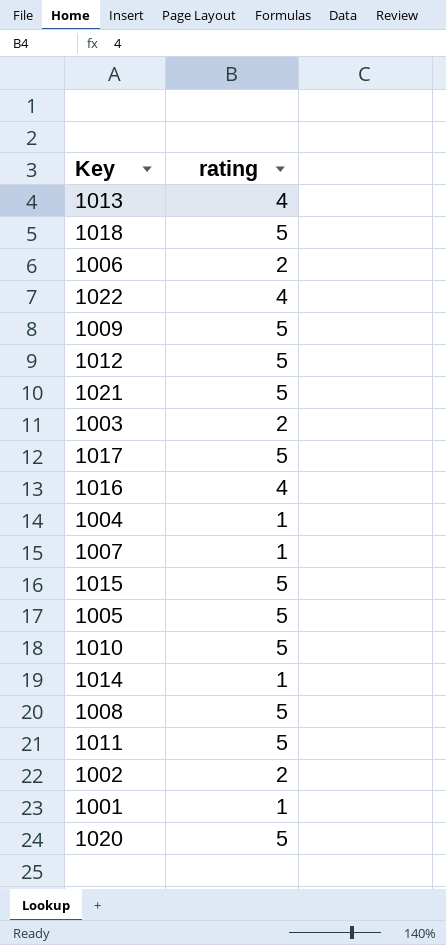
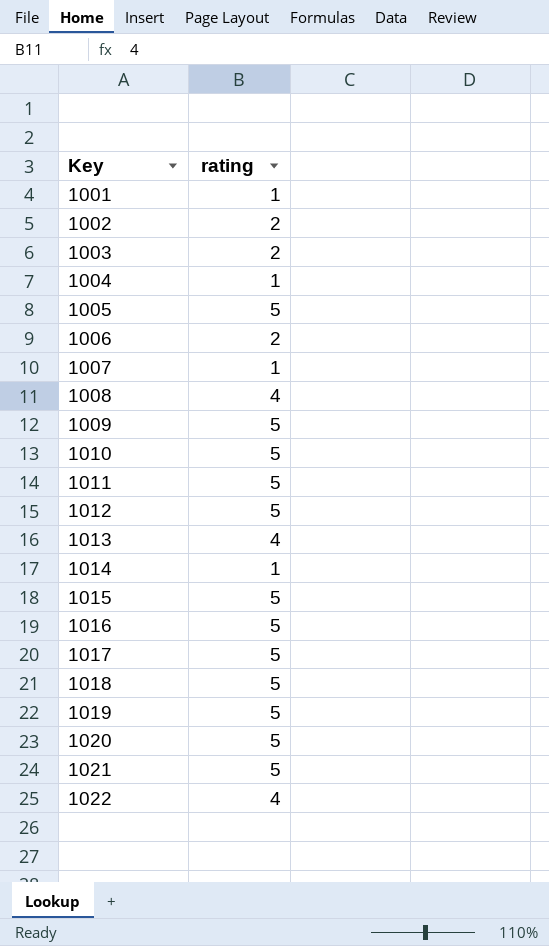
row order: none -> Key ascending
1008 | rating: 5 -> 4
1016 | rating: 4 -> 5
row 1019: none -> 5

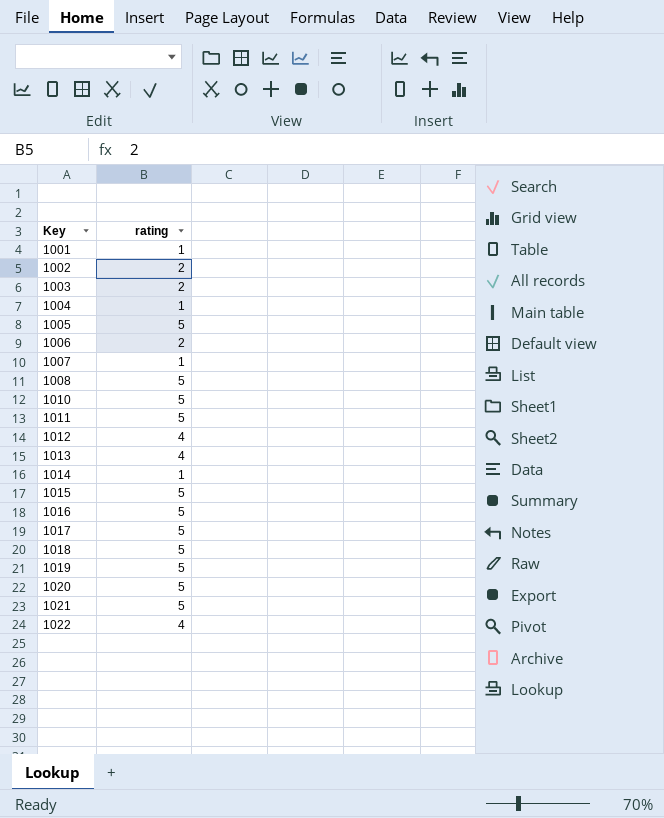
row 1009: 5 -> none
1008 | rating: 4 -> 5
1012 | rating: 5 -> 4

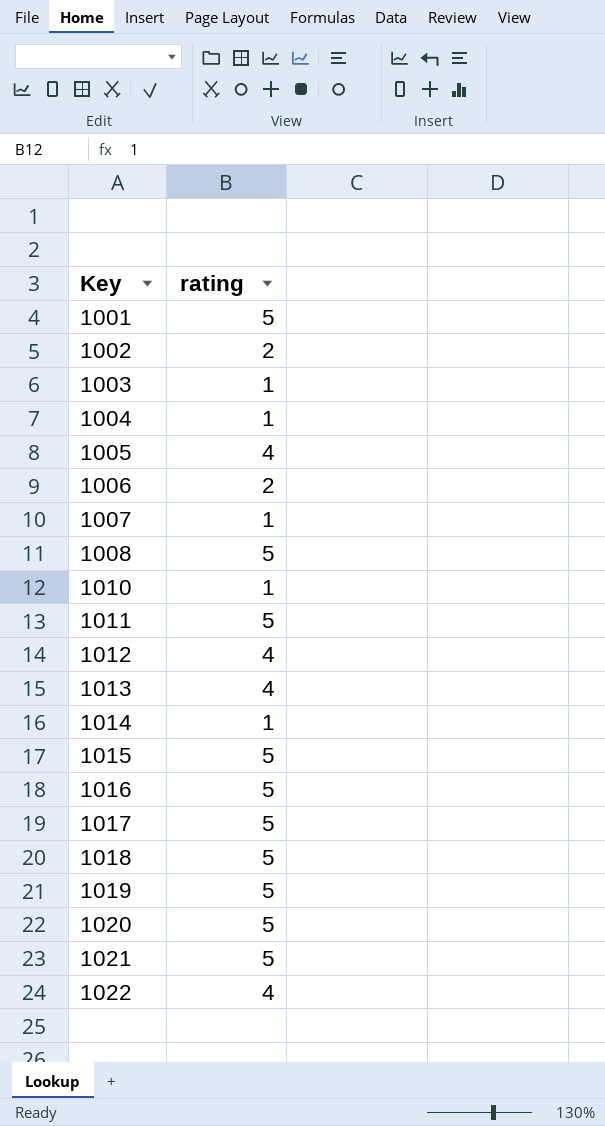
1001 | rating: 1 -> 5
1003 | rating: 2 -> 1
1005 | rating: 5 -> 4
1010 | rating: 5 -> 1

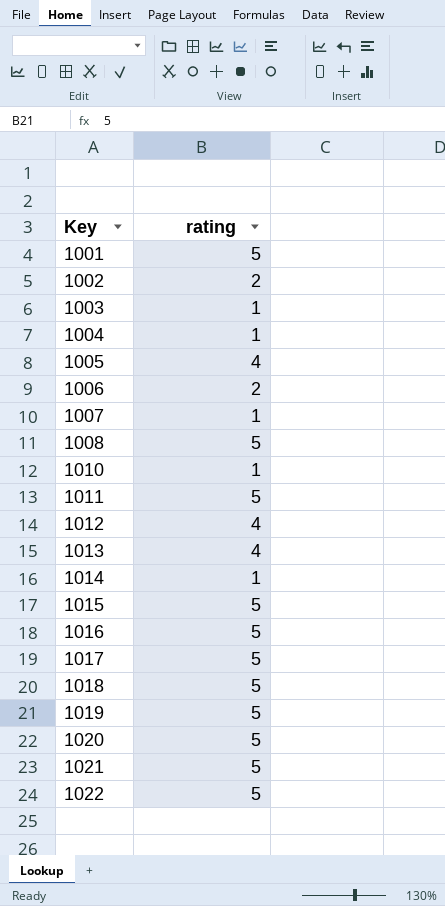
1022 | rating: 4 -> 5

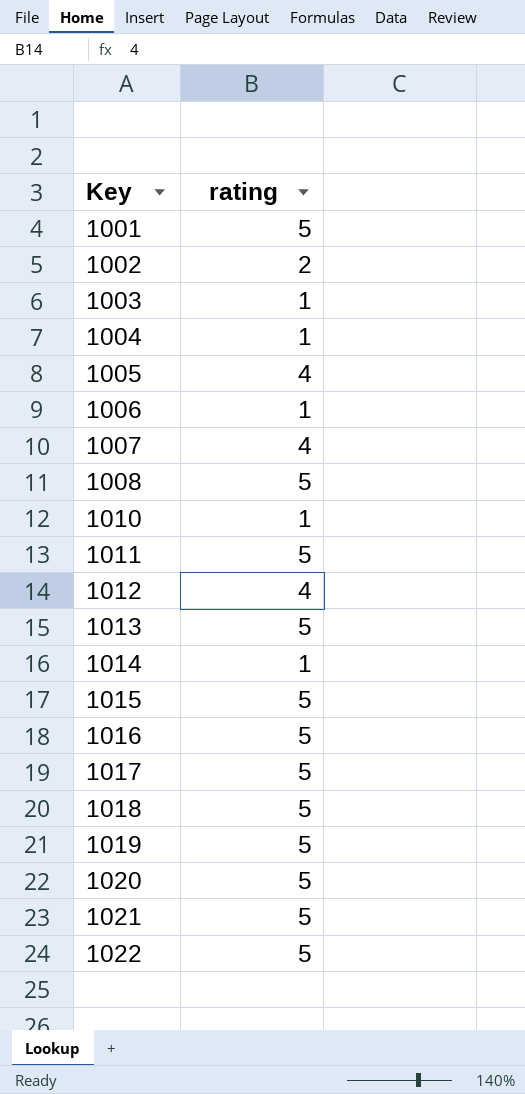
1006 | rating: 2 -> 1
1007 | rating: 1 -> 4
1013 | rating: 4 -> 5

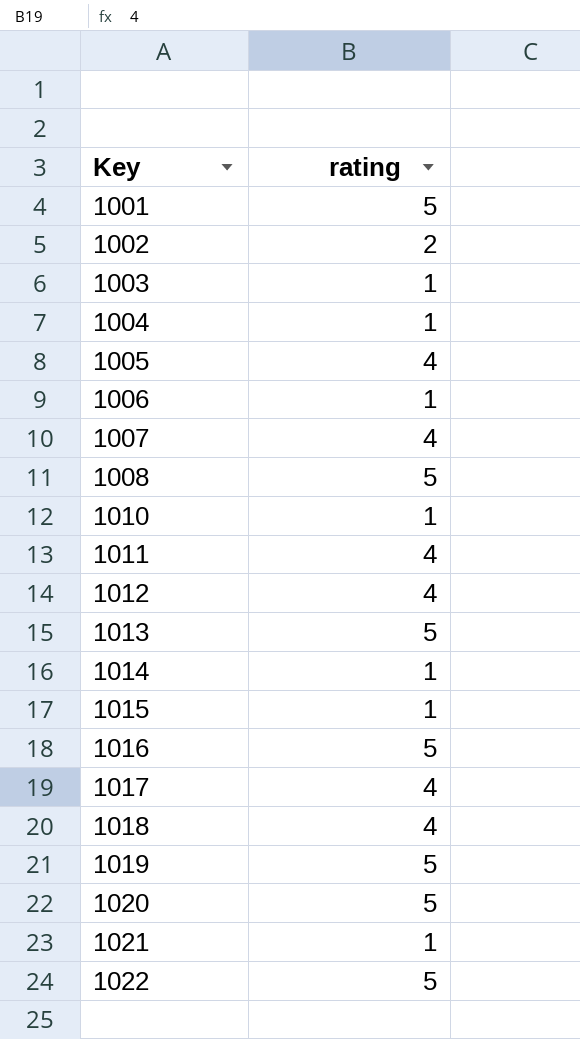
1011 | rating: 5 -> 4
1015 | rating: 5 -> 1
1017 | rating: 5 -> 4
1018 | rating: 5 -> 4
1021 | rating: 5 -> 1

